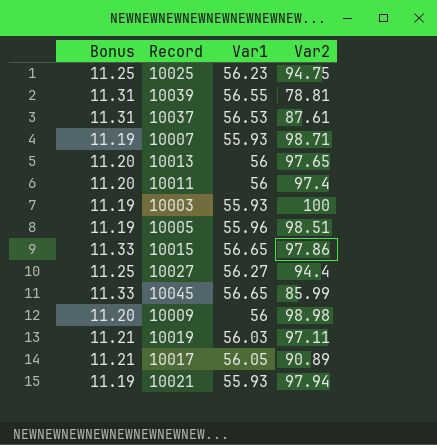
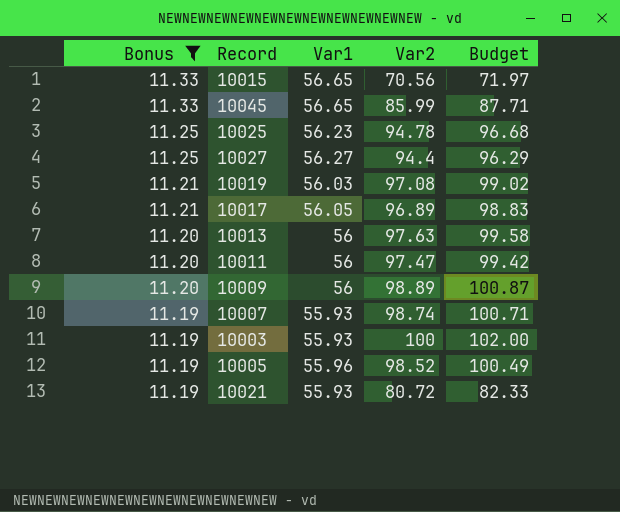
filter: none -> Bonus != 11.31
row order: none -> Bonus descending
column Budget | formula: none -> [Var2] * 1.02
10015 | Var2: 97.86 -> 70.56
10025 | Var2: 94.75 -> 94.78
10019 | Var2: 97.11 -> 97.08
10017 | Var2: 90.89 -> 96.89
10013 | Var2: 97.65 -> 97.63
10011 | Var2: 97.4 -> 97.47
10009 | Var2: 98.98 -> 98.89
10007 | Var2: 98.71 -> 98.74
10005 | Var2: 98.51 -> 98.52
10021 | Var2: 97.94 -> 80.72

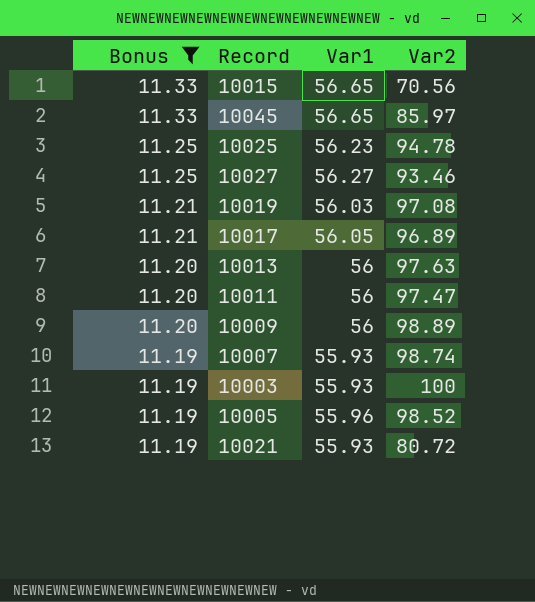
column Budget | formula: [Var2] * 1.02 -> none
10045 | Var2: 85.99 -> 85.97
10027 | Var2: 94.4 -> 93.46

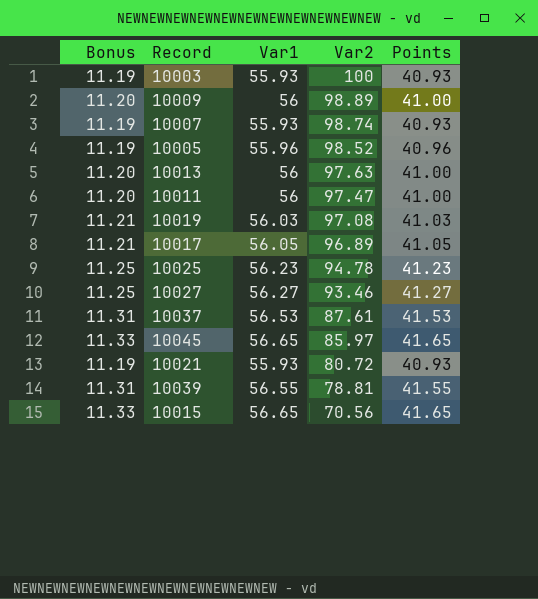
filter: Bonus != 11.31 -> none
row order: Bonus descending -> Var2 descending
column Points | formula: none -> [Var1] - 15

